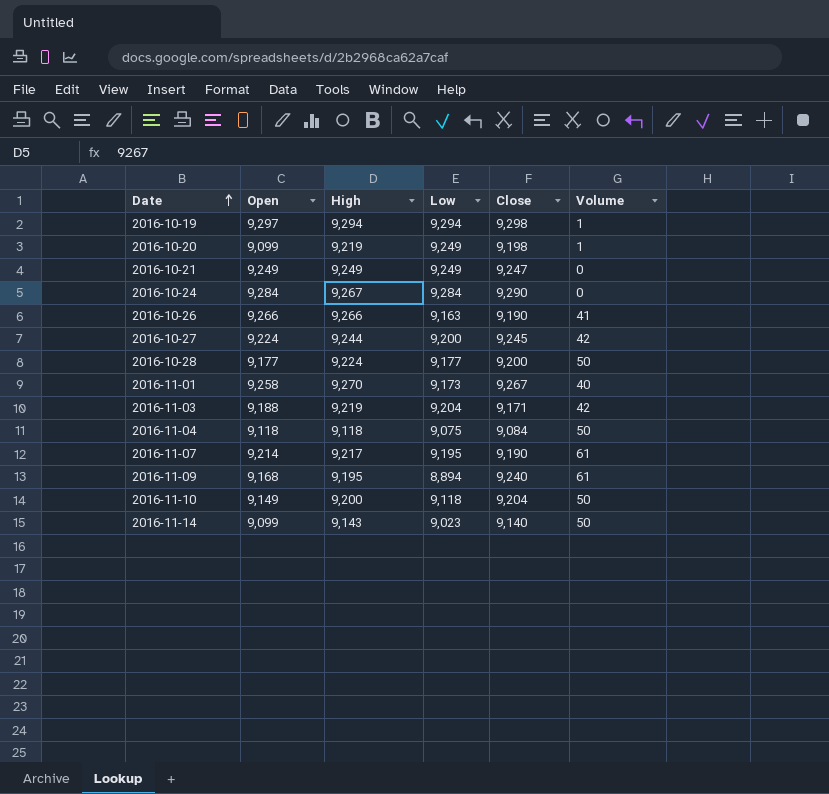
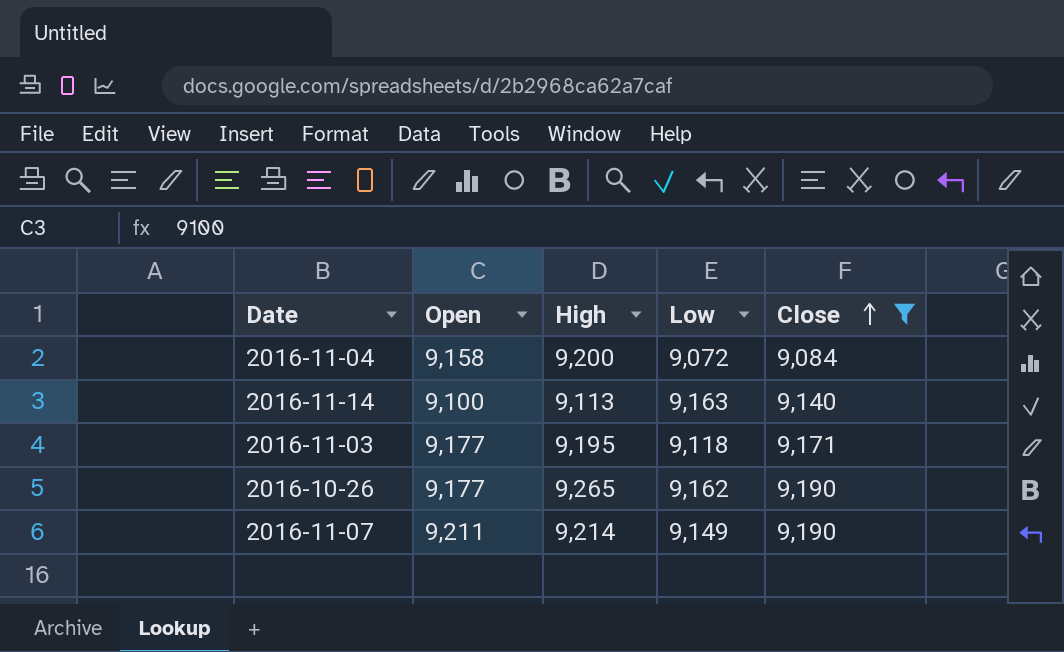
filter: none -> Close <= 9,190
row order: Date ascending -> Close ascending
column Volume | position: 6 -> none
2016-11-04 | Open: 9,118 -> 9,158
2016-11-04 | High: 9,118 -> 9,200
2016-11-04 | Low: 9,075 -> 9,072
2016-11-14 | Open: 9,099 -> 9,100
2016-11-14 | High: 9,143 -> 9,113
2016-11-14 | Low: 9,023 -> 9,163
2016-11-03 | Open: 9,188 -> 9,177
2016-11-03 | High: 9,219 -> 9,195
2016-11-03 | Low: 9,204 -> 9,118
2016-10-26 | Open: 9,266 -> 9,177
2016-10-26 | High: 9,266 -> 9,265
2016-10-26 | Low: 9,163 -> 9,162
2016-11-07 | Open: 9,214 -> 9,211
2016-11-07 | High: 9,217 -> 9,214
2016-11-07 | Low: 9,195 -> 9,149

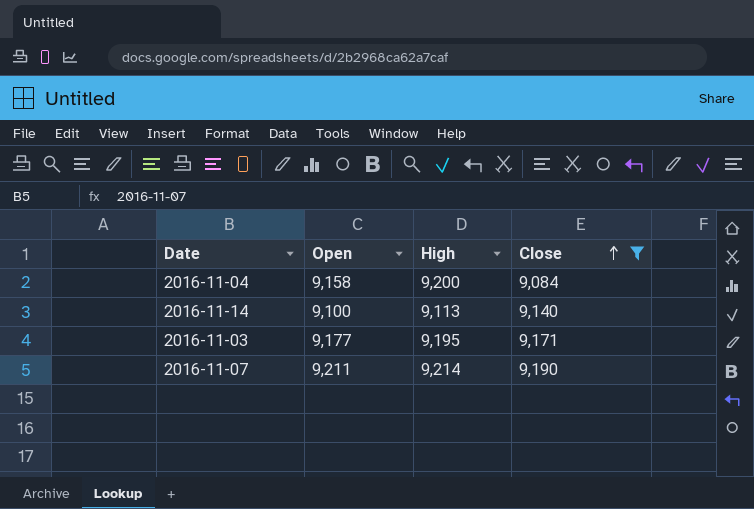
column Low | position: 4 -> none
row 2016-10-26: 9,177 | 9,265 | 9,162 | 9,190 -> none

